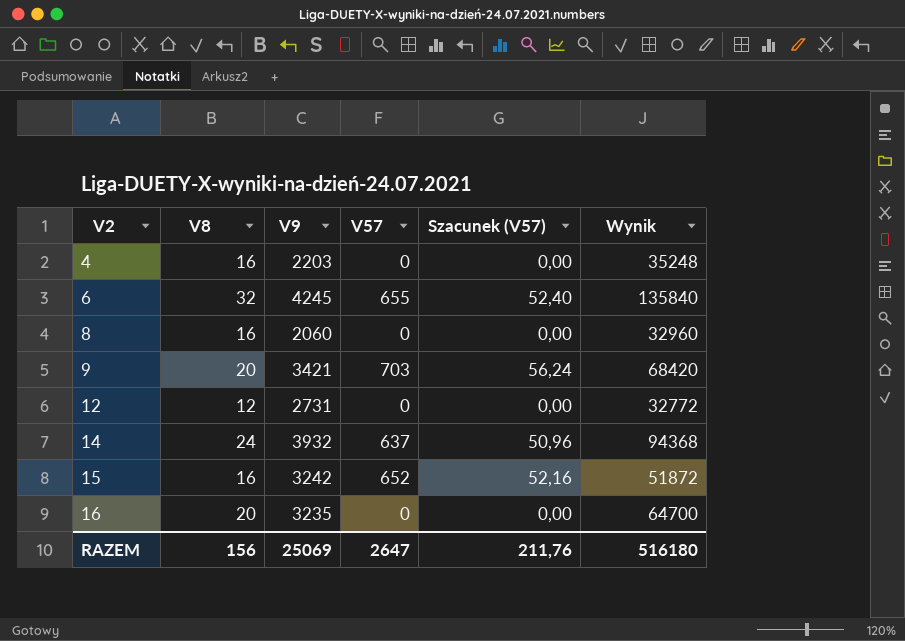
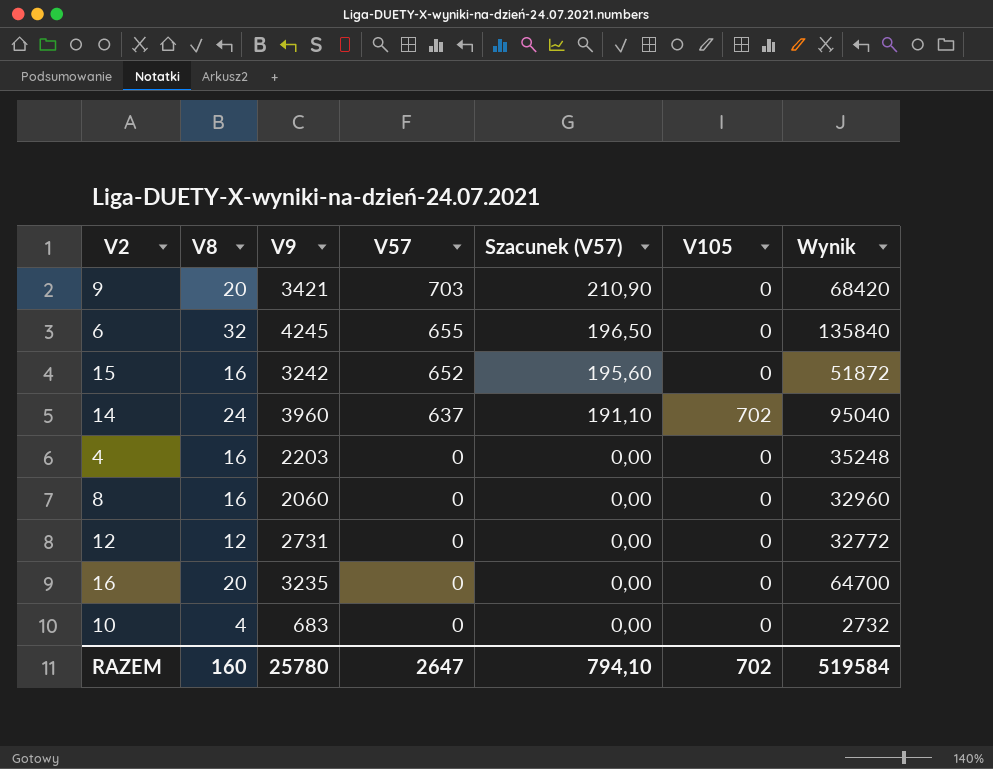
row order: V2 ascending -> V57 descending
column Szacunek (V57) | formula: [V57] * 0,08 -> [V57] * 0,3
column V105 | position: none -> 6
14 | V9: 3932 -> 3960
14 | Wynik: 94368 -> 95040
row 10: none -> 4 | 683 | 0 | 0,00 | 0 | 2732
RAZEM | V8: 156 -> 160
RAZEM | V9: 25069 -> 25780
RAZEM | Szacunek (V57): 211,76 -> 794,10
RAZEM | Wynik: 516180 -> 519584

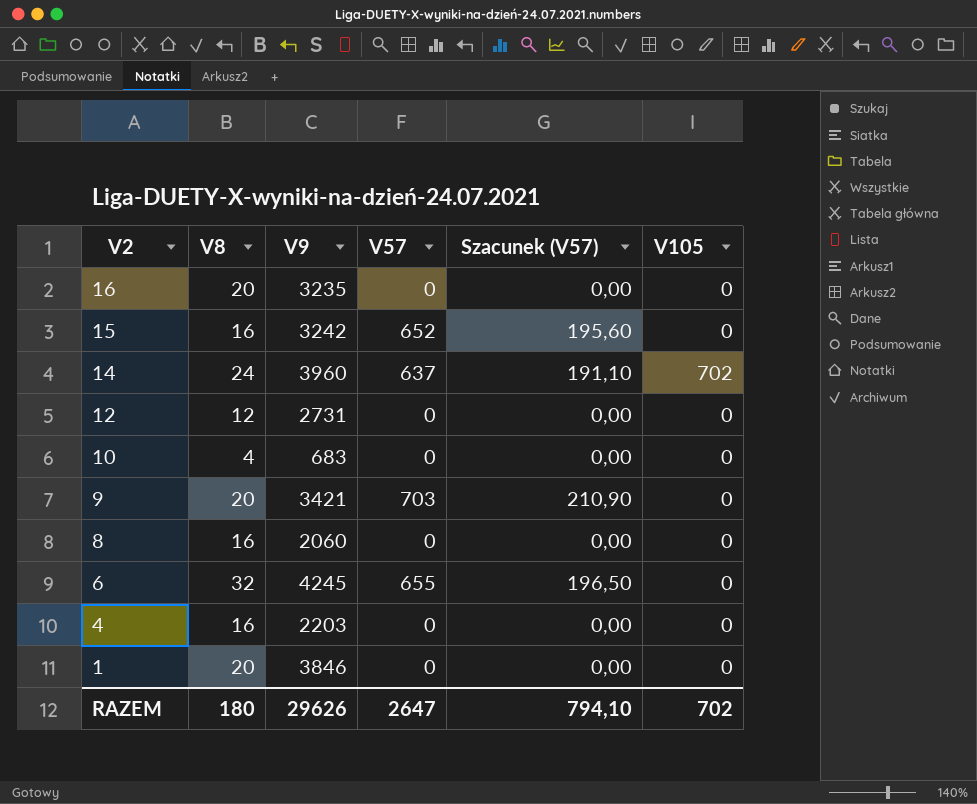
row order: V57 descending -> V2 descending
column Wynik | formula: [V8] * [V9] -> none
row 1: none -> 20 | 3846 | 0 | 0,00 | 0
RAZEM | V8: 160 -> 180
RAZEM | V9: 25780 -> 29626

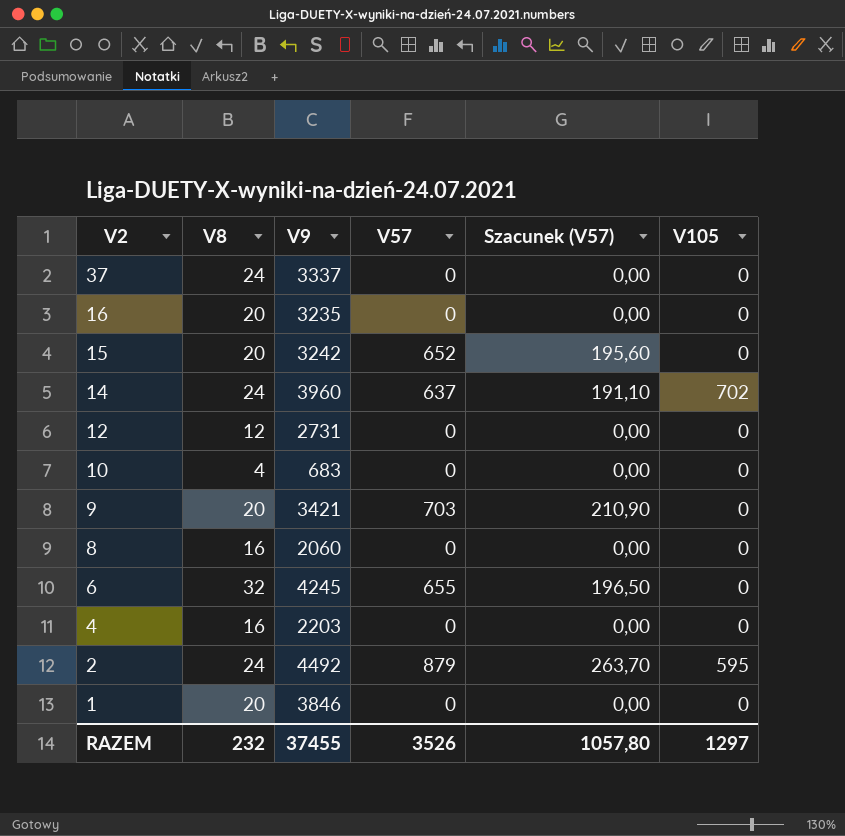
row 37: none -> 24 | 3337 | 0 | 0,00 | 0
15 | V8: 16 -> 20
row 2: none -> 24 | 4492 | 879 | 263,70 | 595
RAZEM | V8: 180 -> 232
RAZEM | V9: 29626 -> 37455
RAZEM | V57: 2647 -> 3526
RAZEM | Szacunek (V57): 794,10 -> 1057,80
RAZEM | V105: 702 -> 1297

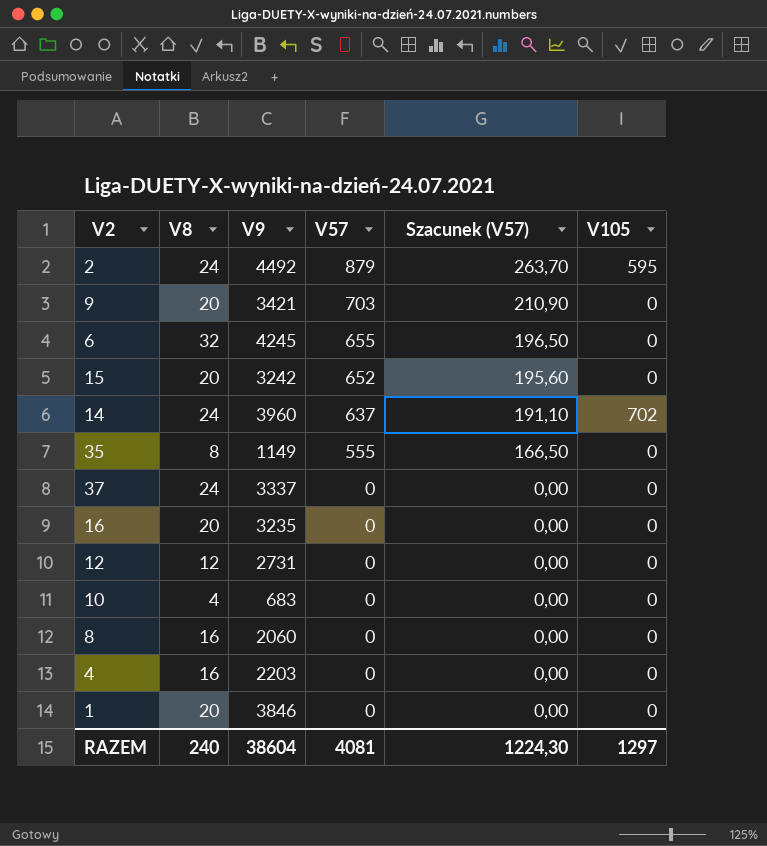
row order: V2 descending -> V57 descending
row 35: none -> 8 | 1149 | 555 | 166,50 | 0
RAZEM | V8: 232 -> 240
RAZEM | V9: 37455 -> 38604
RAZEM | V57: 3526 -> 4081
RAZEM | Szacunek (V57): 1057,80 -> 1224,30

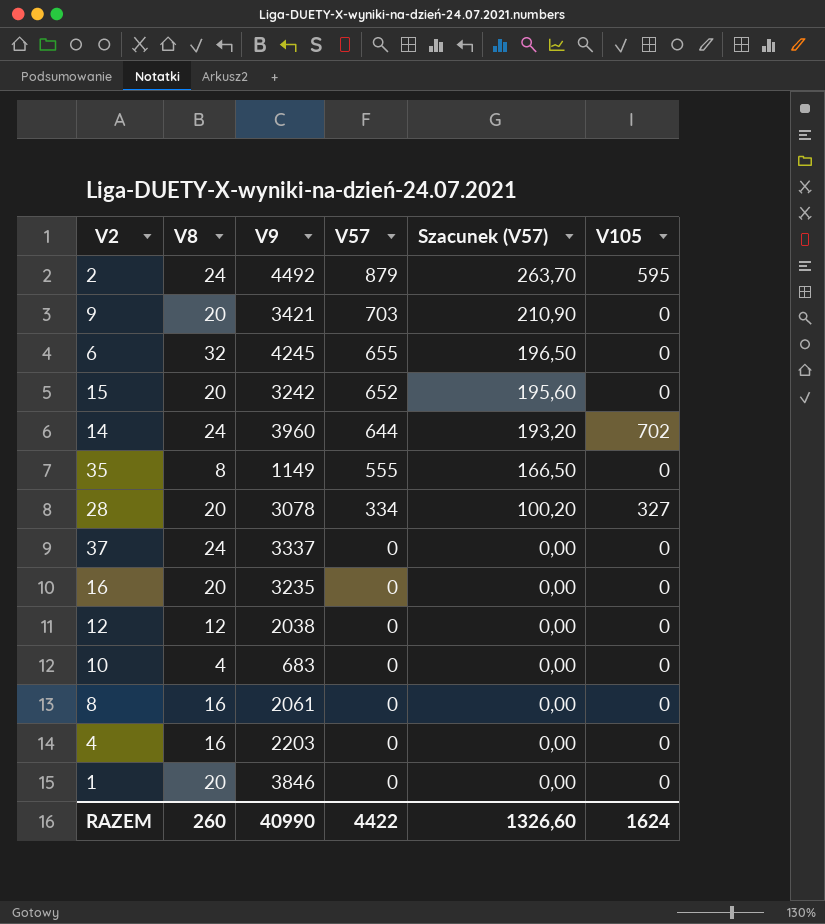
14 | V57: 637 -> 644
14 | Szacunek (V57): 191,10 -> 193,20
row 28: none -> 20 | 3078 | 334 | 100,20 | 327
12 | V9: 2731 -> 2038
8 | V9: 2060 -> 2061
RAZEM | V8: 240 -> 260
RAZEM | V9: 38604 -> 40990
RAZEM | V57: 4081 -> 4422
RAZEM | Szacunek (V57): 1224,30 -> 1326,60
RAZEM | V105: 1297 -> 1624

